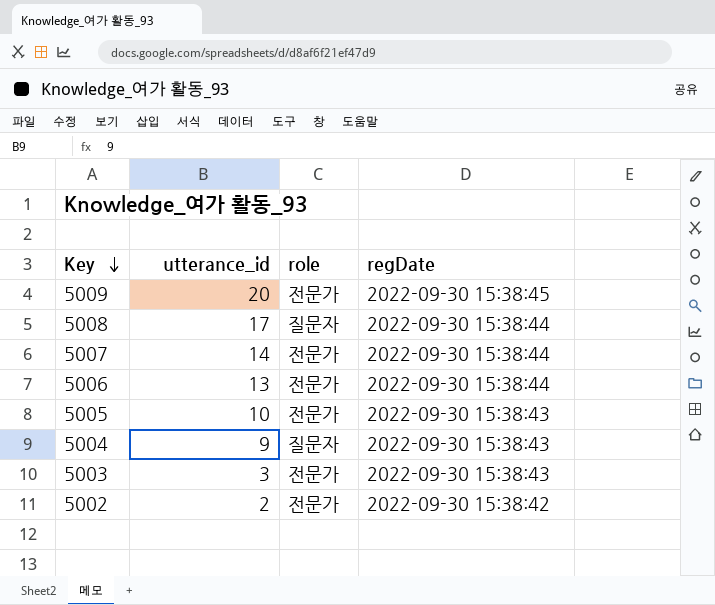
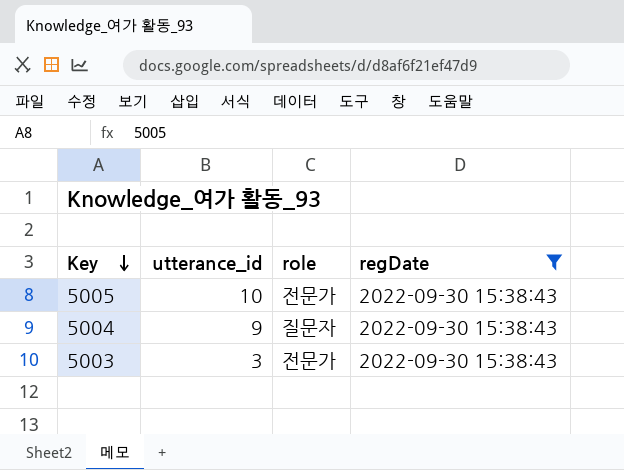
filter: none -> regDate = 2022-09-30 15:38:43

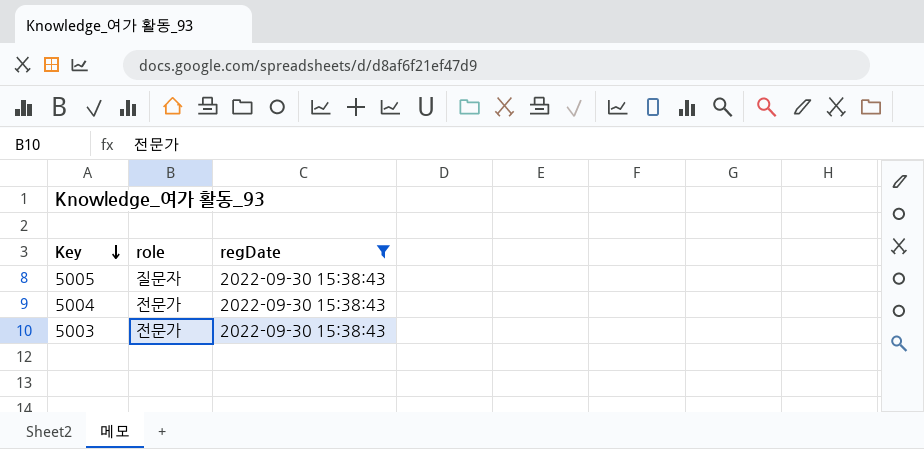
column utterance_id | position: 2 -> none
5005 | role: 전문가 -> 질문자
5004 | role: 질문자 -> 전문가

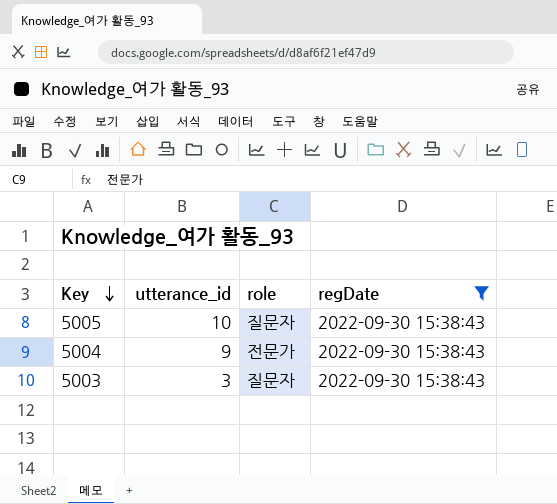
column utterance_id | position: none -> 2
5003 | role: 전문가 -> 질문자

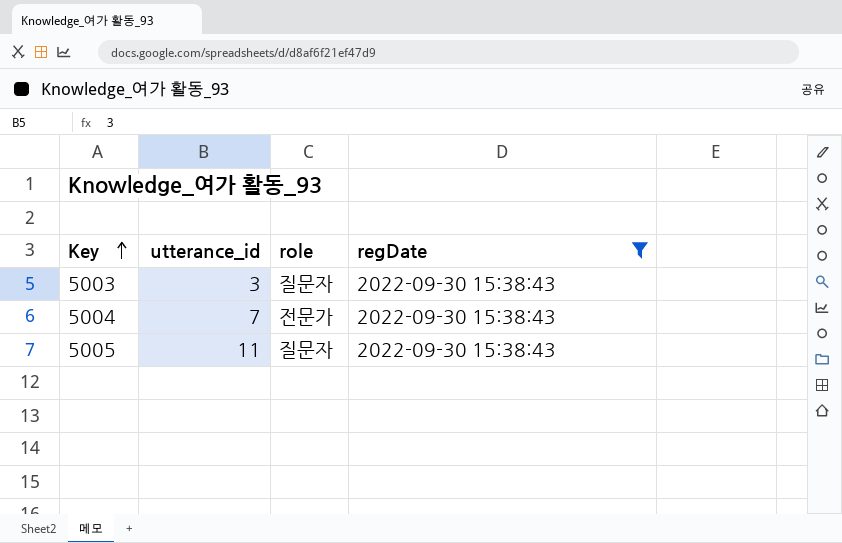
row order: Key descending -> Key ascending
5004 | utterance_id: 9 -> 7
5005 | utterance_id: 10 -> 11

